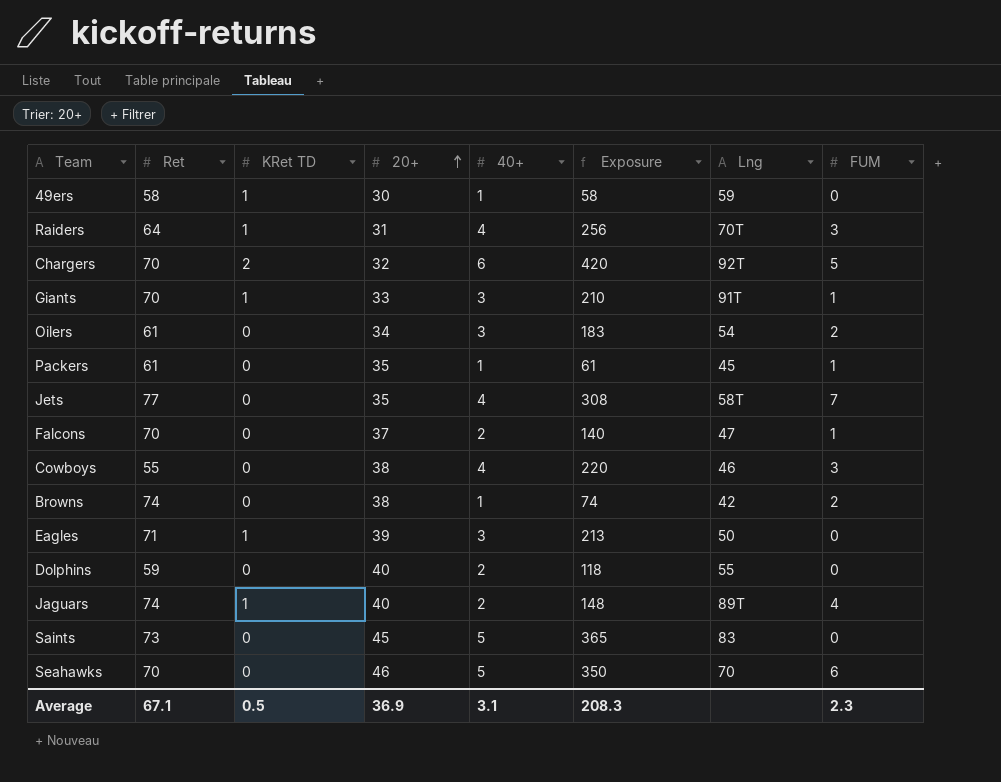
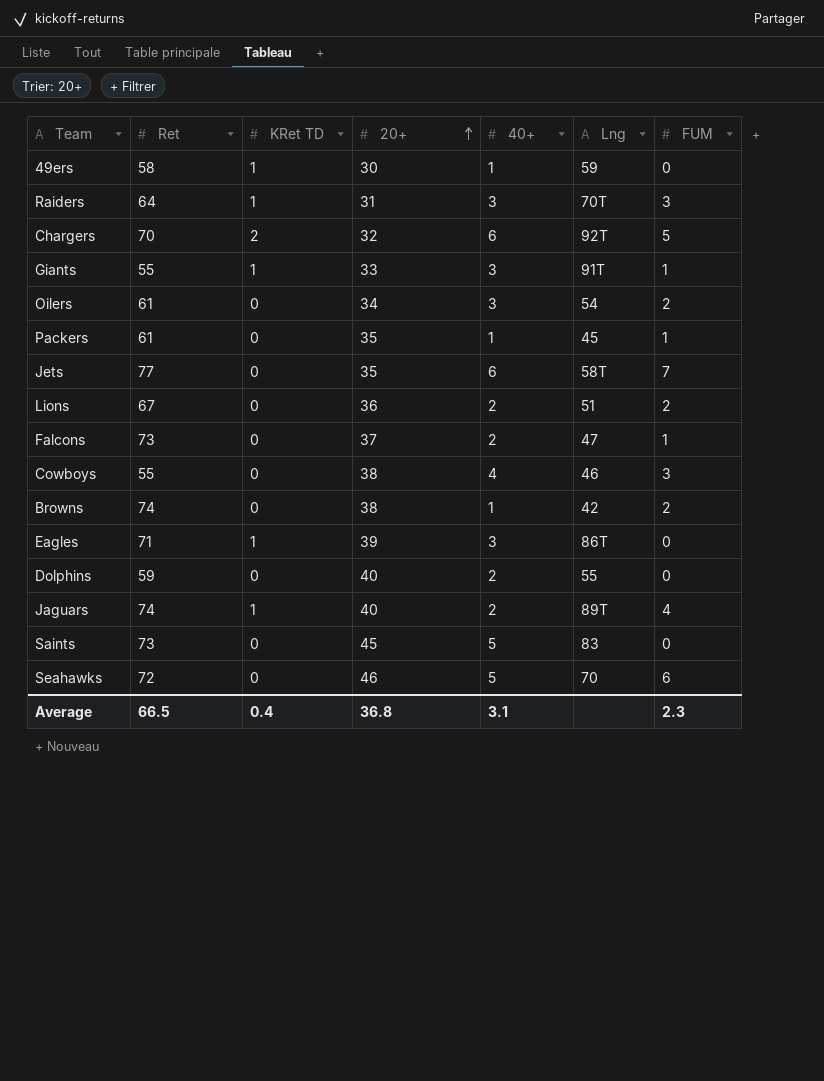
column Exposure | formula: [Ret] * [40+] -> none
Raiders | 40+: 4 -> 3
Giants | Ret: 70 -> 55
Jets | 40+: 4 -> 6
row Lions: none -> 67 | 0 | 36 | 2 | 51 | 2
Falcons | Ret: 70 -> 73
Eagles | Lng: 50 -> 86T
Seahawks | Ret: 70 -> 72
Average | Ret: 67.1 -> 66.5
Average | KRet TD: 0.5 -> 0.4
Average | 20+: 36.9 -> 36.8

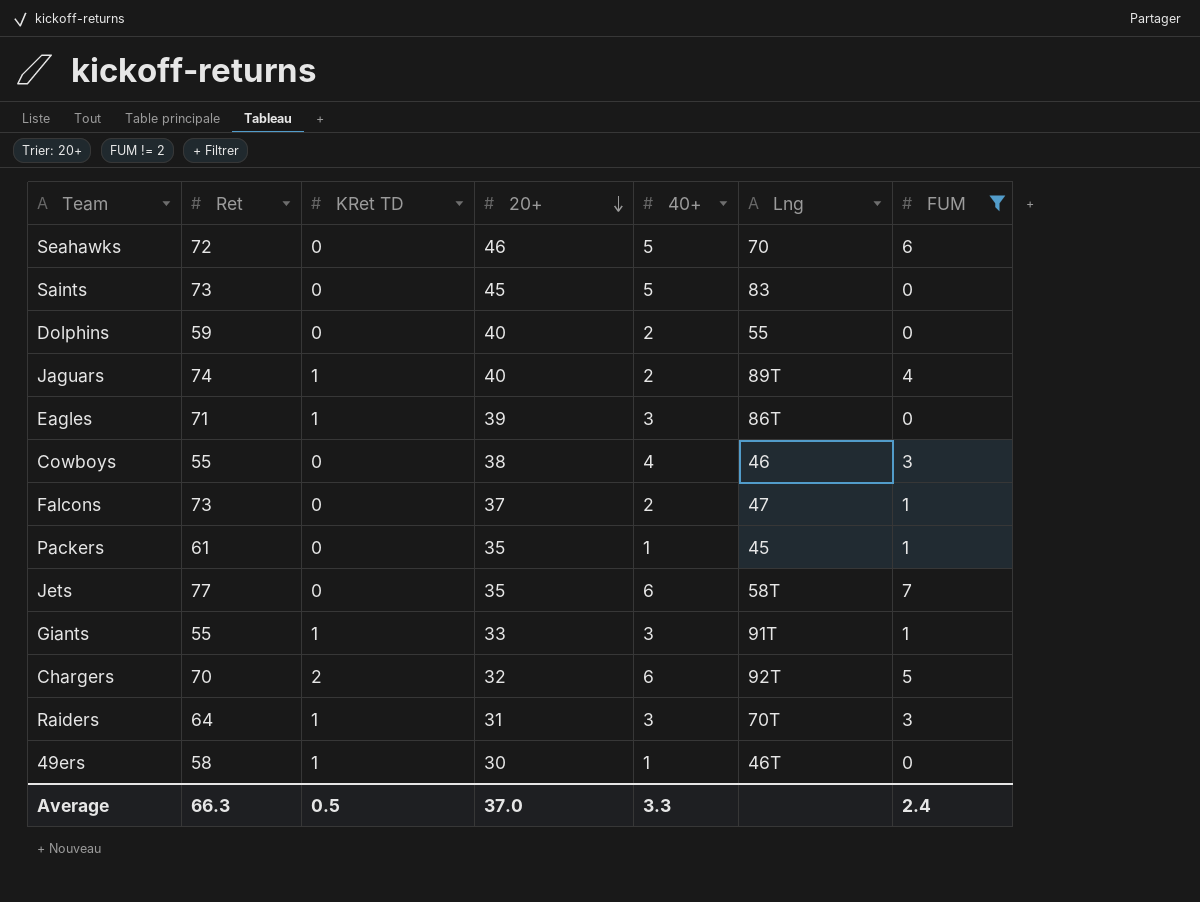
filter: none -> FUM != 2
row order: 20+ ascending -> 20+ descending
49ers | Lng: 59 -> 46T
Average | Ret: 66.5 -> 66.3
Average | KRet TD: 0.4 -> 0.5
Average | 20+: 36.8 -> 37.0
Average | 40+: 3.1 -> 3.3
Average | FUM: 2.3 -> 2.4

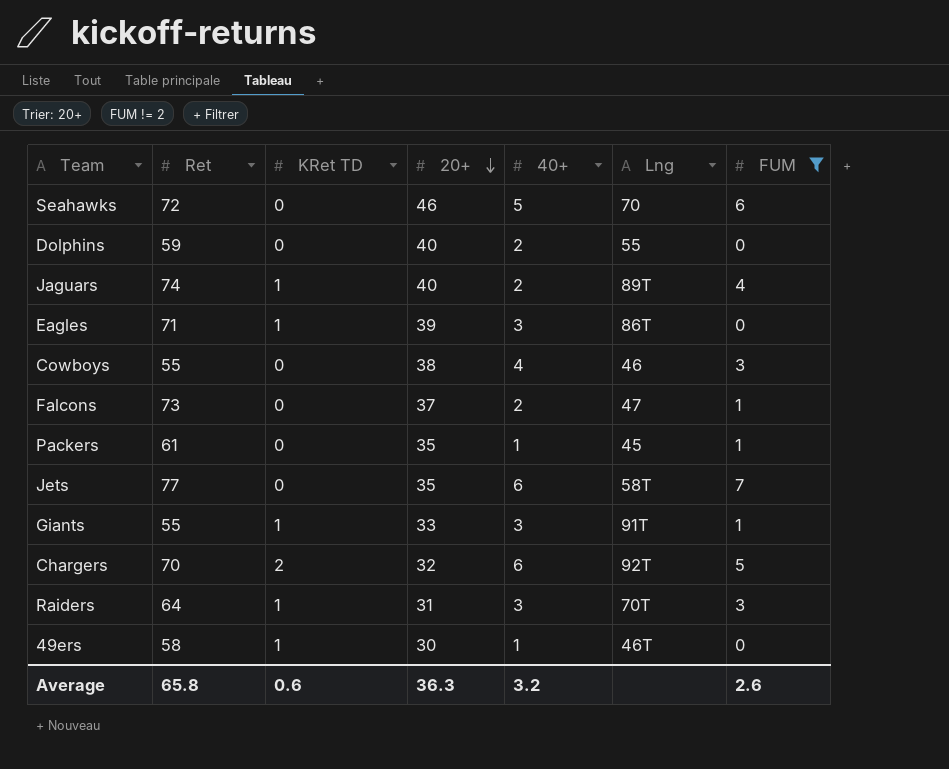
row Saints: 73 | 0 | 45 | 5 | 83 | 0 -> none
Average | Ret: 66.3 -> 65.8
Average | KRet TD: 0.5 -> 0.6
Average | 20+: 37.0 -> 36.3
Average | 40+: 3.3 -> 3.2
Average | FUM: 2.4 -> 2.6

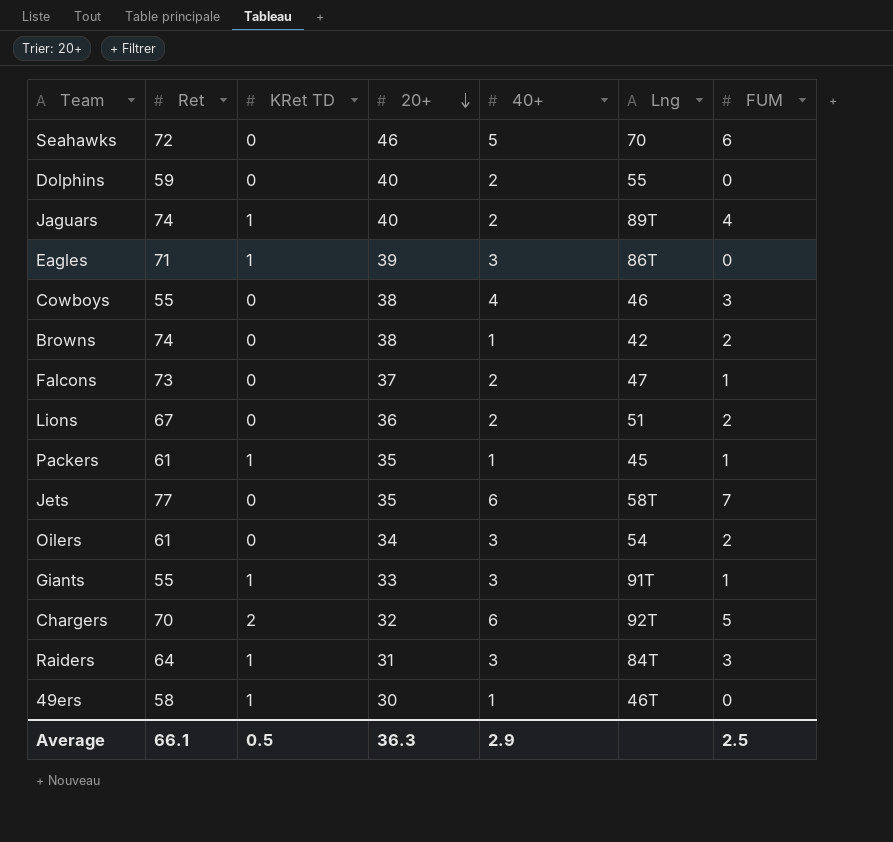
filter: FUM != 2 -> none
Packers | KRet TD: 0 -> 1
Raiders | Lng: 70T -> 84T
Average | Ret: 65.8 -> 66.1
Average | KRet TD: 0.6 -> 0.5
Average | 40+: 3.2 -> 2.9
Average | FUM: 2.6 -> 2.5

